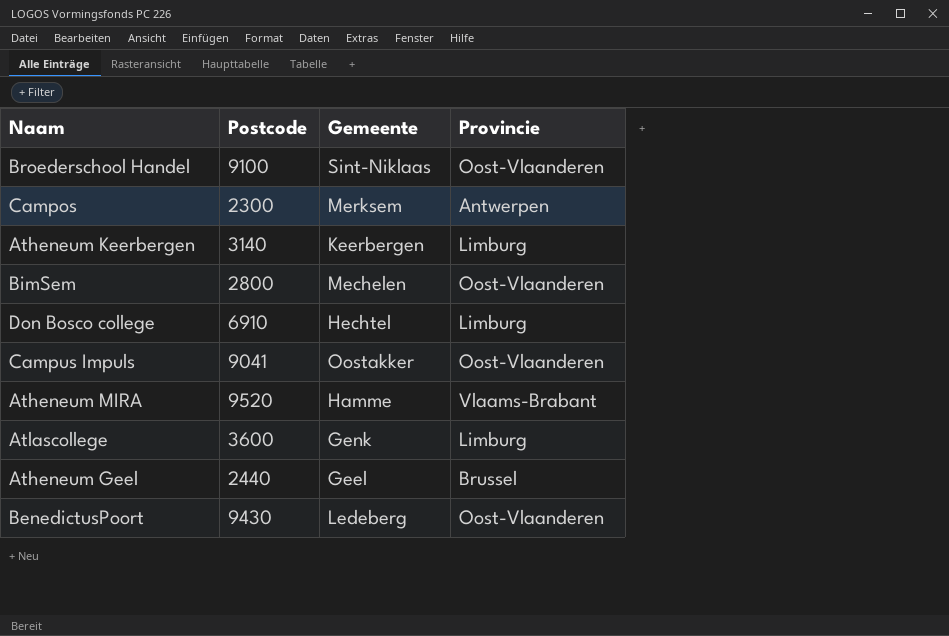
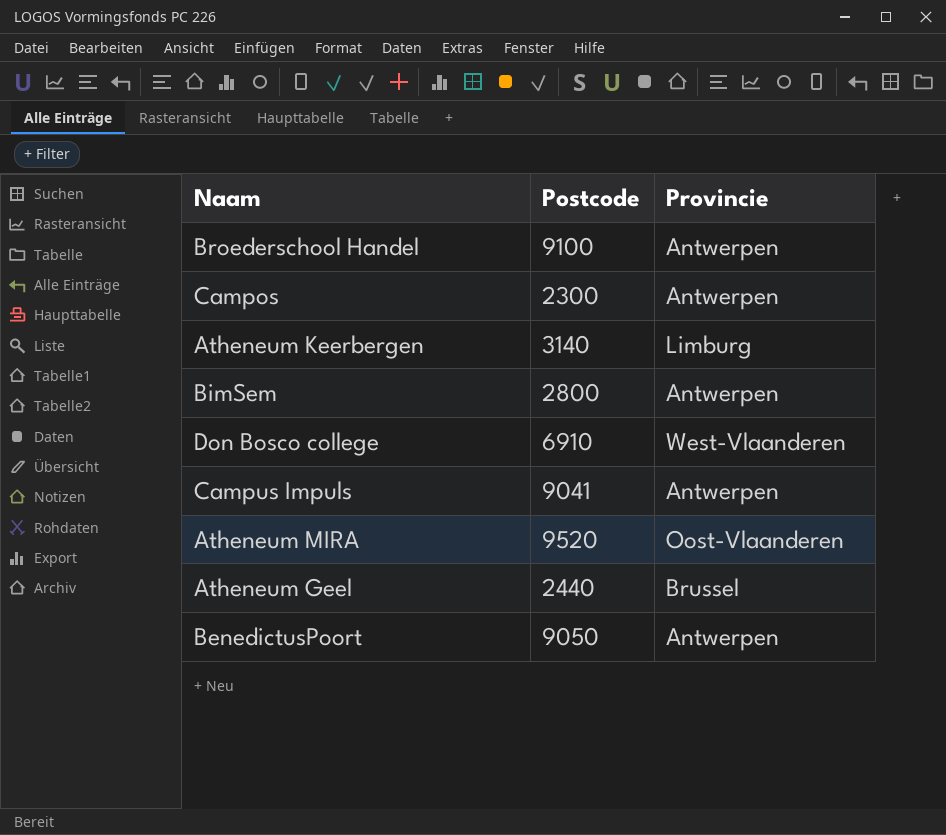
column Gemeente | position: 3 -> none
row Atlascollege: 3600 | Genk | Limburg -> none
Broederschool Handel | Provincie: Oost-Vlaanderen -> Antwerpen
BimSem | Provincie: Oost-Vlaanderen -> Antwerpen
Don Bosco college | Provincie: Limburg -> West-Vlaanderen
Campus Impuls | Provincie: Oost-Vlaanderen -> Antwerpen
Atheneum MIRA | Provincie: Vlaams-Brabant -> Oost-Vlaanderen
BenedictusPoort | Postcode: 9430 -> 9050
BenedictusPoort | Provincie: Oost-Vlaanderen -> Antwerpen

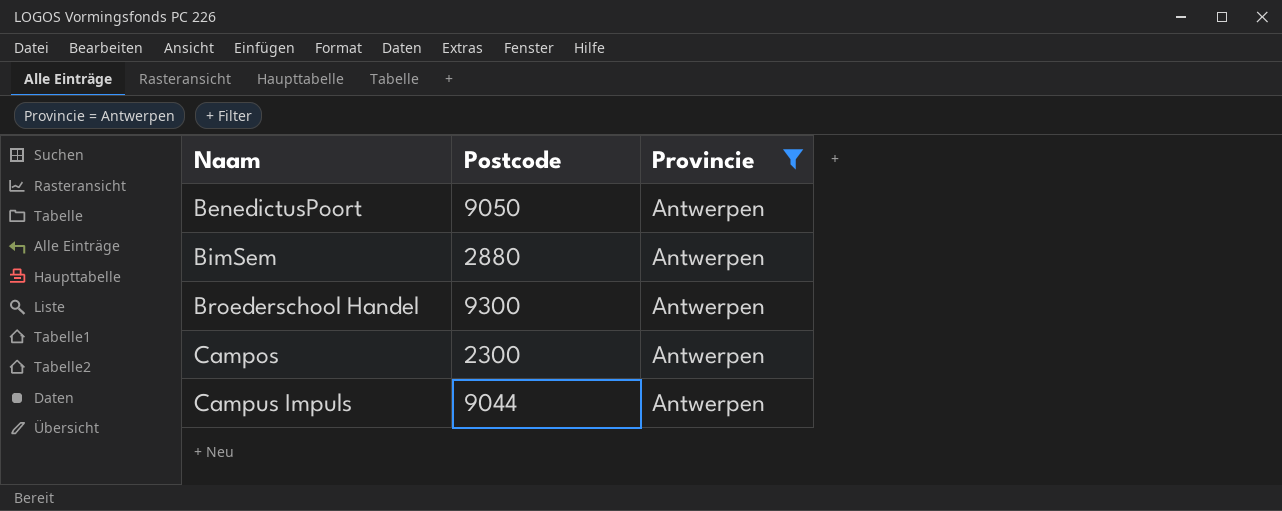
filter: none -> Provincie = Antwerpen
row order: none -> Naam ascending
BimSem | Postcode: 2800 -> 2880
Broederschool Handel | Postcode: 9100 -> 9300
Campus Impuls | Postcode: 9041 -> 9044

